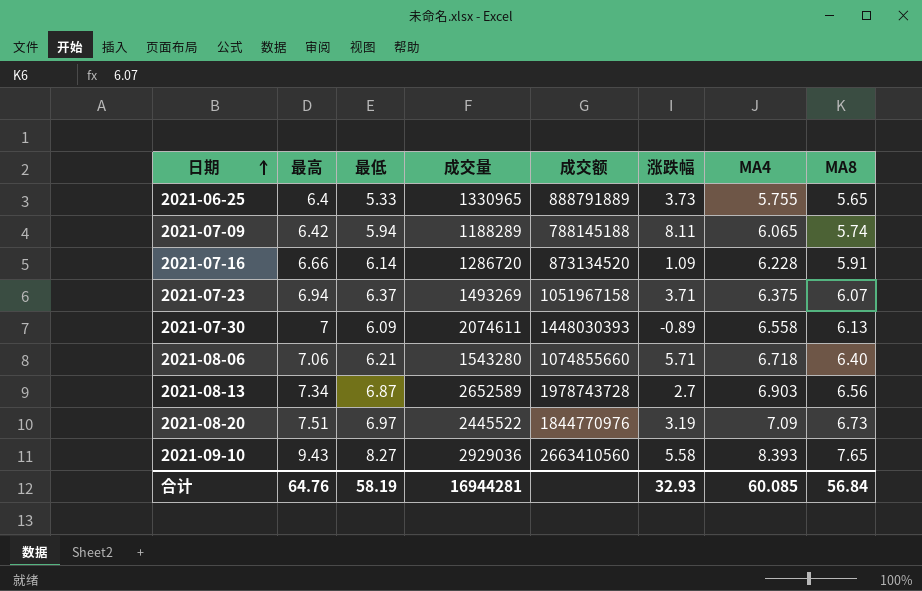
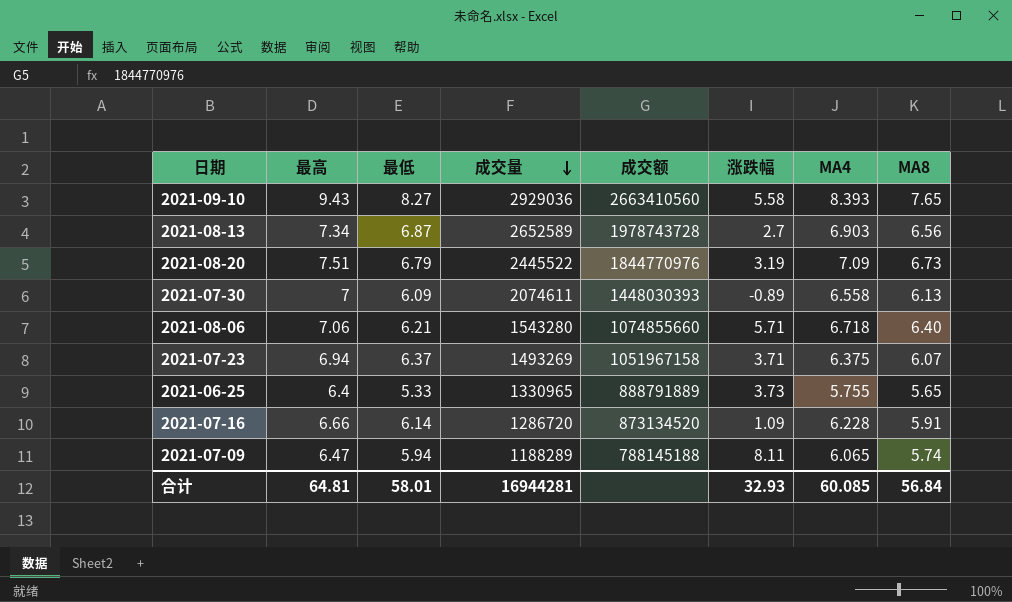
row order: 日期 ascending -> 成交量 descending
2021-08-20 | 最低: 6.97 -> 6.79
2021-07-09 | 最高: 6.42 -> 6.47
合计 | 最高: 64.76 -> 64.81
合计 | 最低: 58.19 -> 58.01

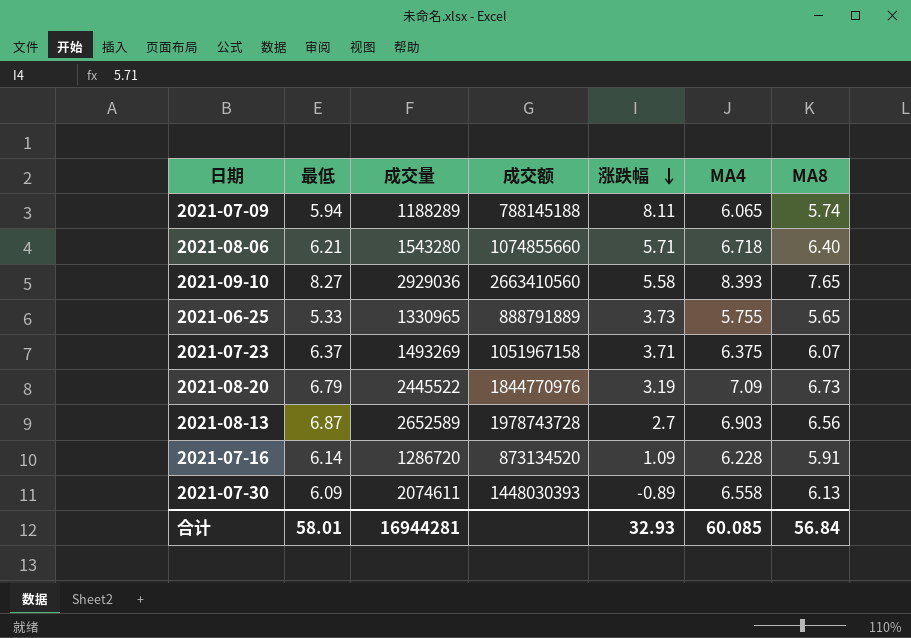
row order: 成交量 descending -> 涨跌幅 descending
column 最高 | position: 2 -> none

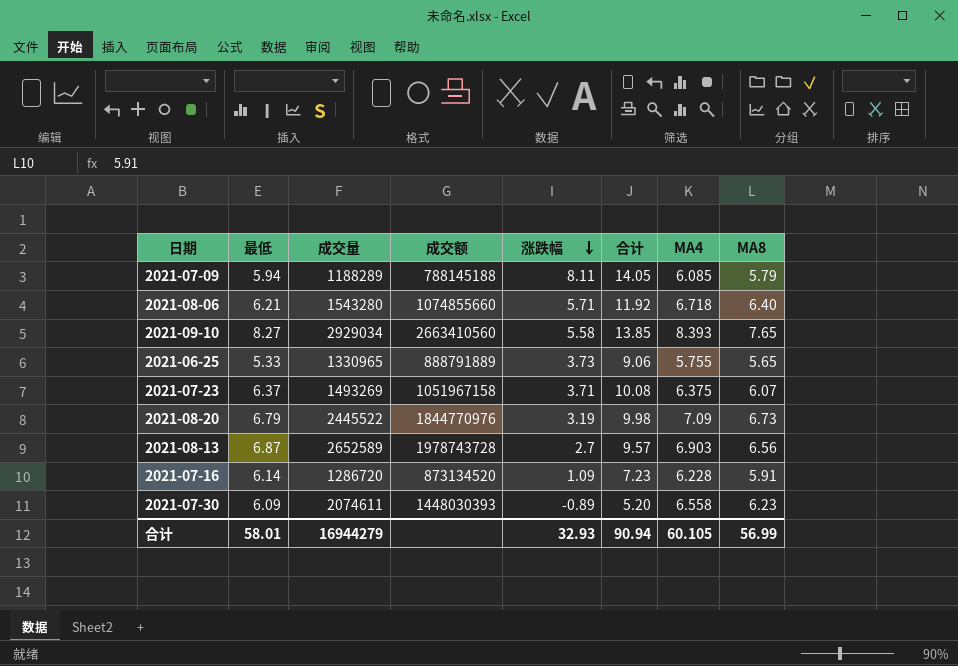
column 合计 | formula: none -> [最低] + [涨跌幅]
2021-07-09 | MA4: 6.065 -> 6.085
2021-07-09 | MA8: 5.74 -> 5.79
2021-09-10 | 成交量: 2929036 -> 2929034
2021-07-30 | MA8: 6.13 -> 6.23
合计 | 成交量: 16944281 -> 16944279
合计 | MA4: 60.085 -> 60.105
合计 | MA8: 56.84 -> 56.99

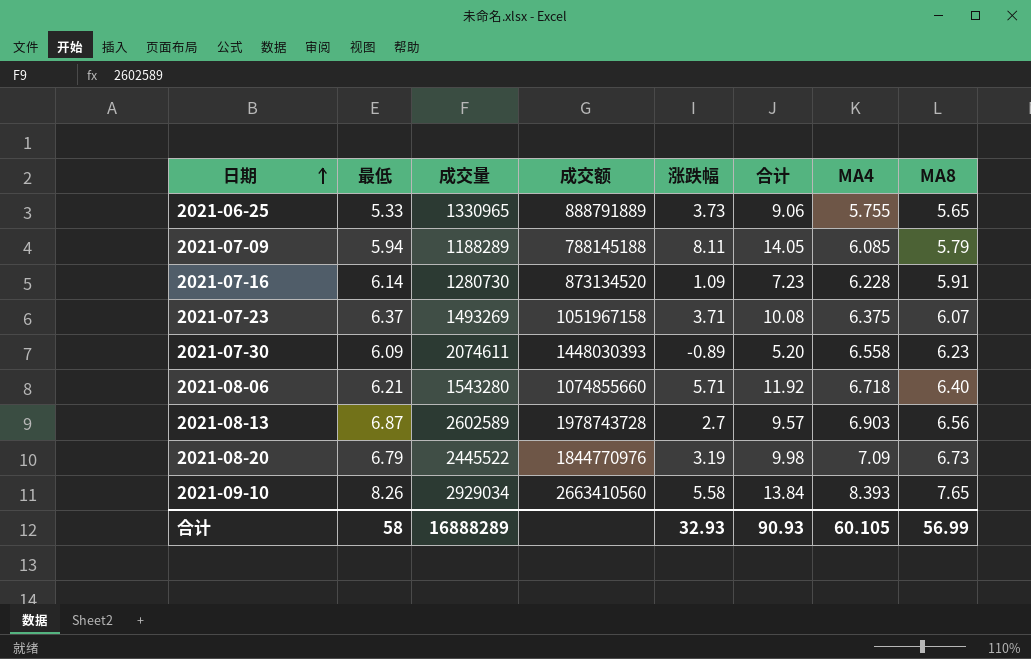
row order: 涨跌幅 descending -> 日期 ascending
2021-07-16 | 成交量: 1286720 -> 1280730
2021-08-13 | 成交量: 2652589 -> 2602589
2021-09-10 | 最低: 8.27 -> 8.26
2021-09-10 | 合计: 13.85 -> 13.84
合计 | 最低: 58.01 -> 58
合计 | 成交量: 16944279 -> 16888289
合计 | 合计: 90.94 -> 90.93

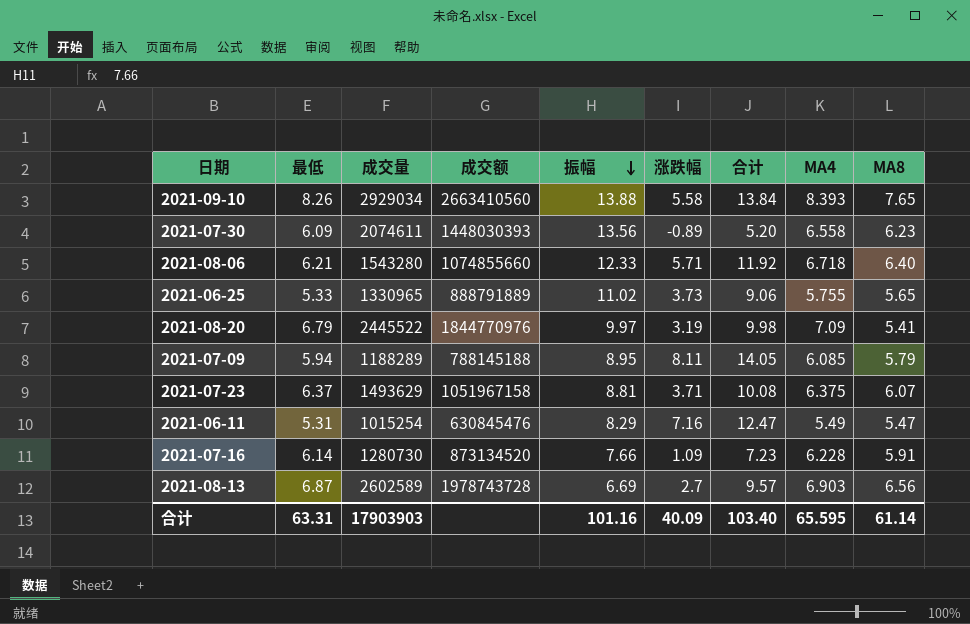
row order: 日期 ascending -> 振幅 descending
column 振幅 | position: none -> 5
2021-08-20 | MA8: 6.73 -> 5.41
2021-07-23 | 成交量: 1493269 -> 1493629
row 2021-06-11: none -> 5.31 | 1015254 | 630845476 | 8.29 | 7.16 | 12.47 | 5.49 | 5.47
合计 | 最低: 58 -> 63.31
合计 | 成交量: 16888289 -> 17903903
合计 | 涨跌幅: 32.93 -> 40.09
合计 | 合计: 90.93 -> 103.40
合计 | MA4: 60.105 -> 65.595
合计 | MA8: 56.99 -> 61.14

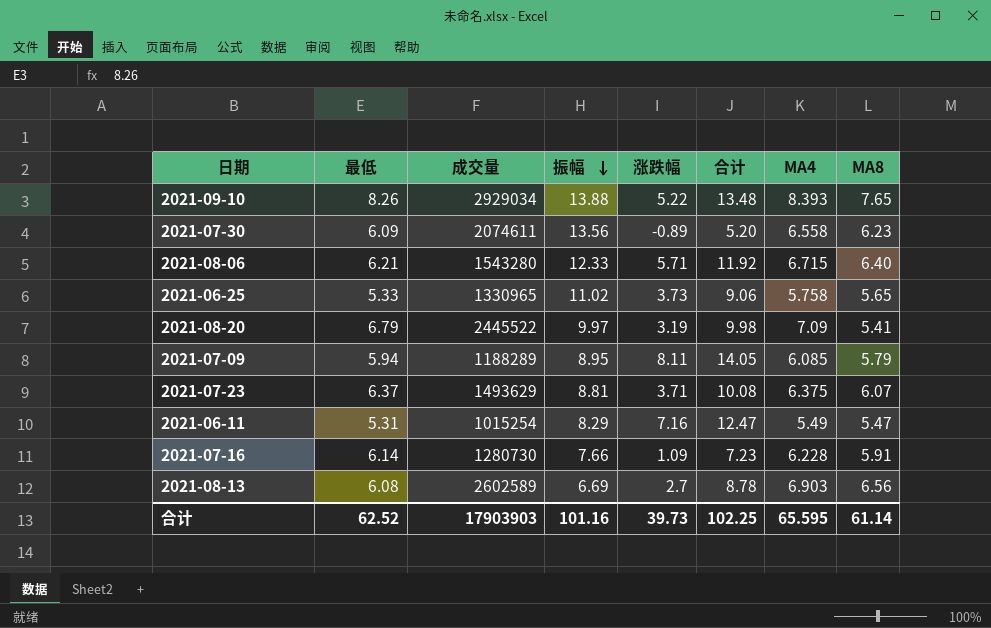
column 成交额 | position: 4 -> none
2021-09-10 | 涨跌幅: 5.58 -> 5.22
2021-09-10 | 合计: 13.84 -> 13.48
2021-08-06 | MA4: 6.718 -> 6.715
2021-06-25 | MA4: 5.755 -> 5.758
2021-08-13 | 最低: 6.87 -> 6.08
2021-08-13 | 合计: 9.57 -> 8.78
合计 | 最低: 63.31 -> 62.52
合计 | 涨跌幅: 40.09 -> 39.73
合计 | 合计: 103.40 -> 102.25

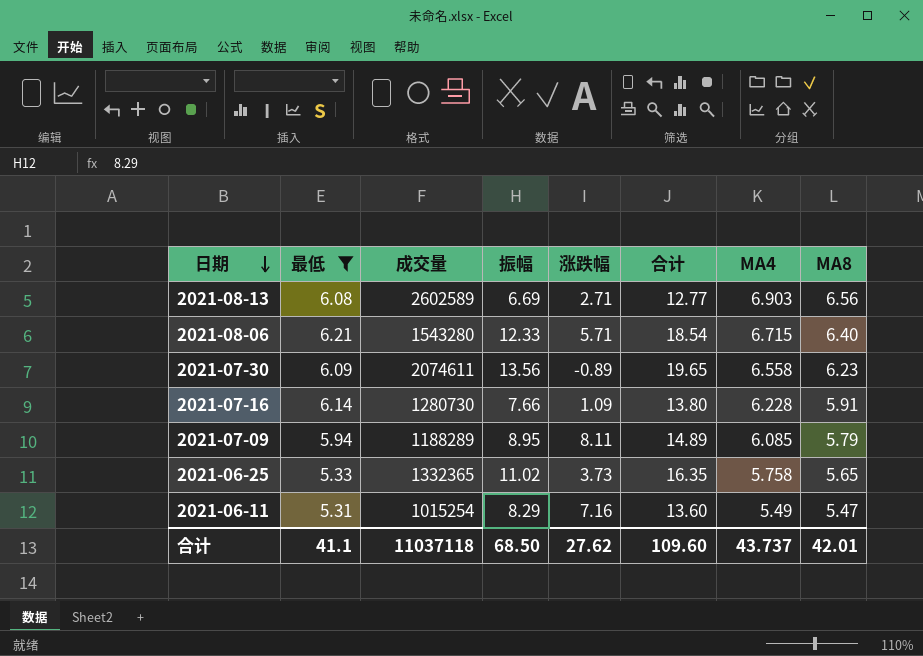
filter: none -> 最低 <= 6.21
row order: 振幅 descending -> 日期 descending
column 合计 | formula: [最低] + [涨跌幅] -> [最低] + [振幅]
2021-08-13 | 涨跌幅: 2.7 -> 2.71
2021-06-25 | 成交量: 1330965 -> 1332365
合计 | 最低: 62.52 -> 41.1
合计 | 成交量: 17903903 -> 11037118
合计 | 振幅: 101.16 -> 68.50
合计 | 涨跌幅: 39.73 -> 27.62
合计 | 合计: 102.25 -> 109.60
合计 | MA4: 65.595 -> 43.737
合计 | MA8: 61.14 -> 42.01

